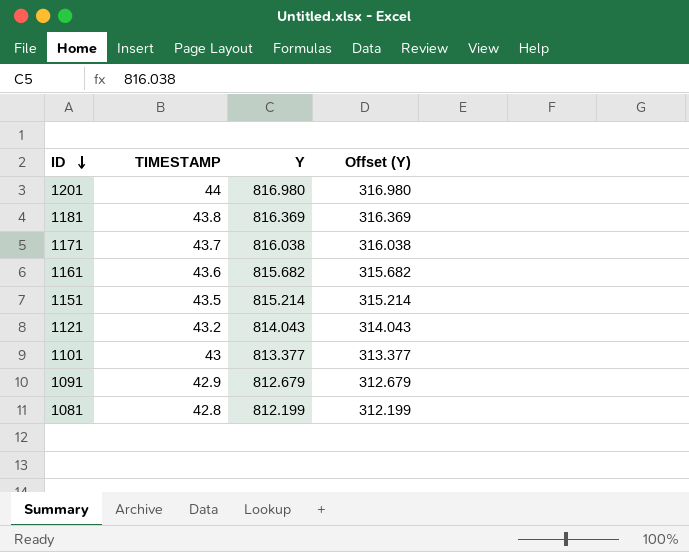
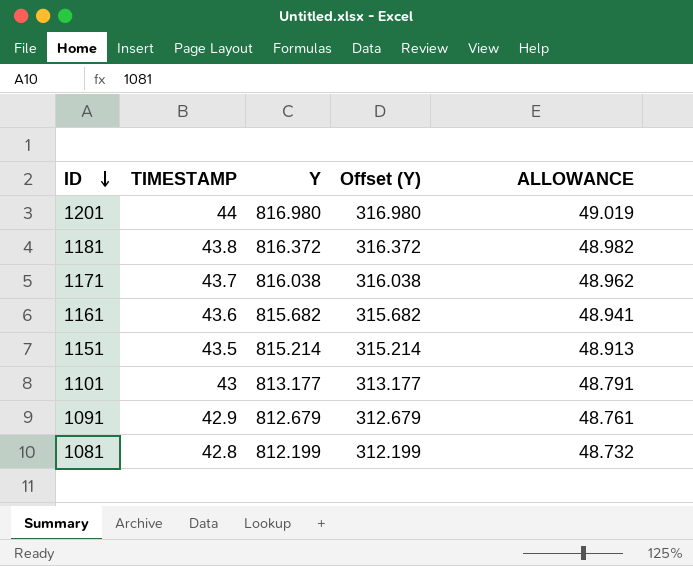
column ALLOWANCE | formula: none -> [Y] * 0.06
row 1121: 43.2 | 814.043 | 314.043 -> none
1181 | Y: 816.369 -> 816.372
1181 | Offset (Y): 316.369 -> 316.372
1101 | Y: 813.377 -> 813.177
1101 | Offset (Y): 313.377 -> 313.177

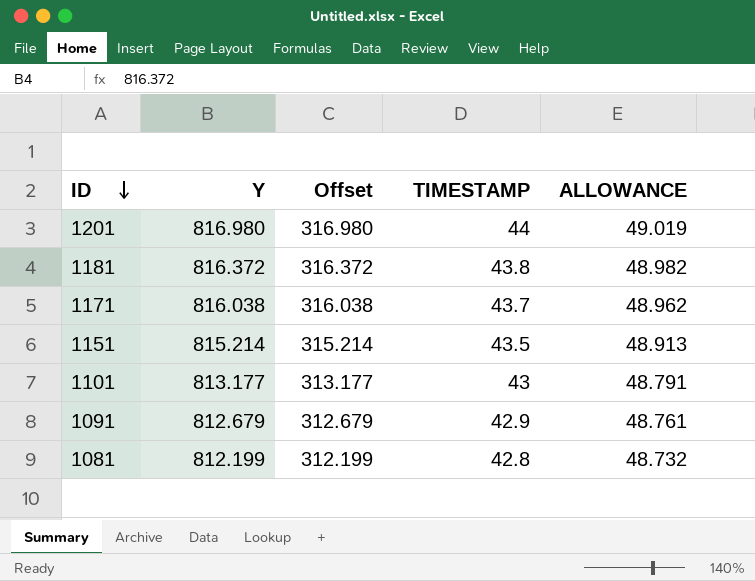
column name: Offset (Y) -> Offset
column TIMESTAMP | position: 2 -> 4
row 1161: 43.6 | 815.682 | 315.682 | 48.941 -> none

